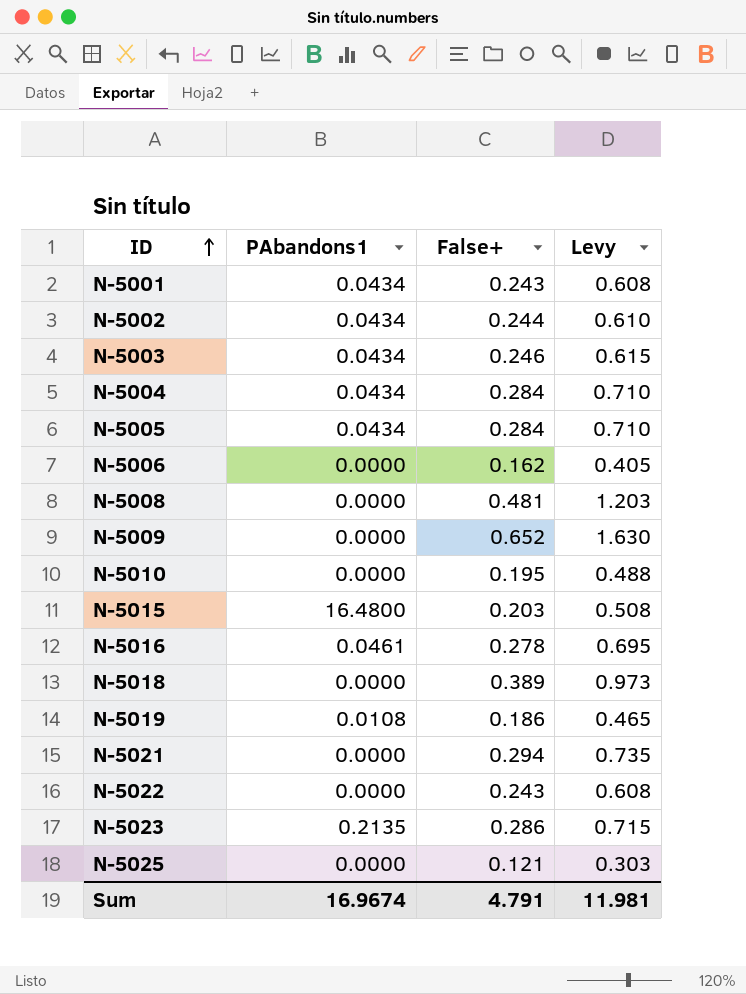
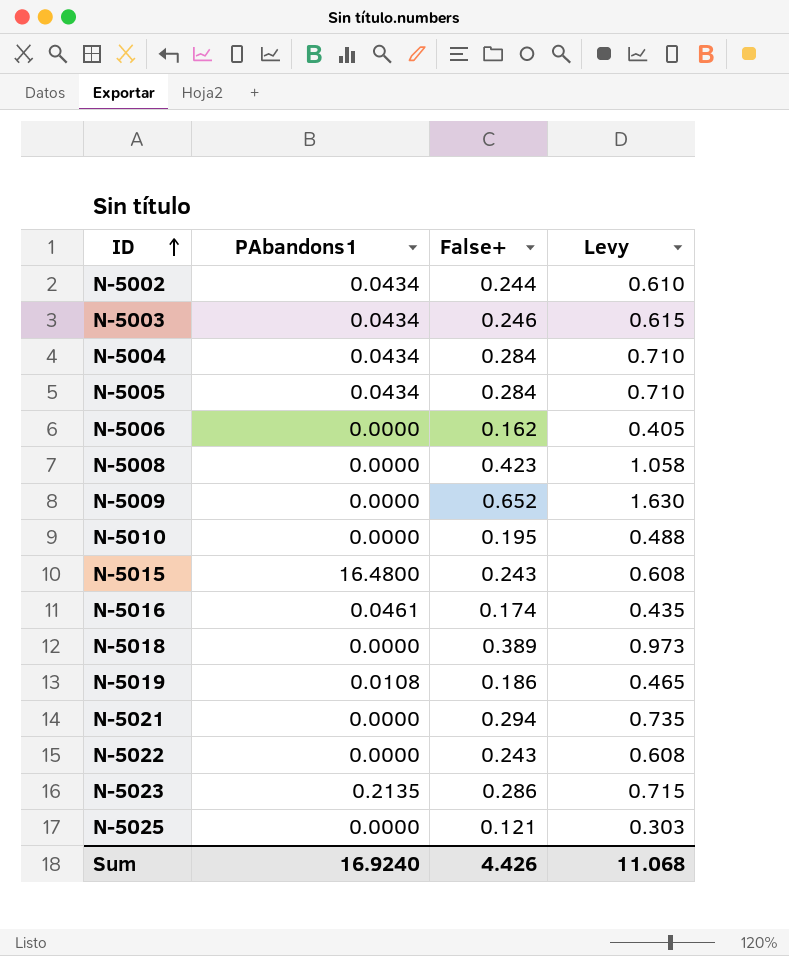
row N-5001: 0.0434 | 0.243 | 0.608 -> none
N-5008 | False+: 0.481 -> 0.423
N-5008 | Levy: 1.203 -> 1.058
N-5015 | False+: 0.203 -> 0.243
N-5015 | Levy: 0.508 -> 0.608
N-5016 | False+: 0.278 -> 0.174
N-5016 | Levy: 0.695 -> 0.435
Sum | PAbandons1: 16.9674 -> 16.9240
Sum | False+: 4.791 -> 4.426
Sum | Levy: 11.981 -> 11.068

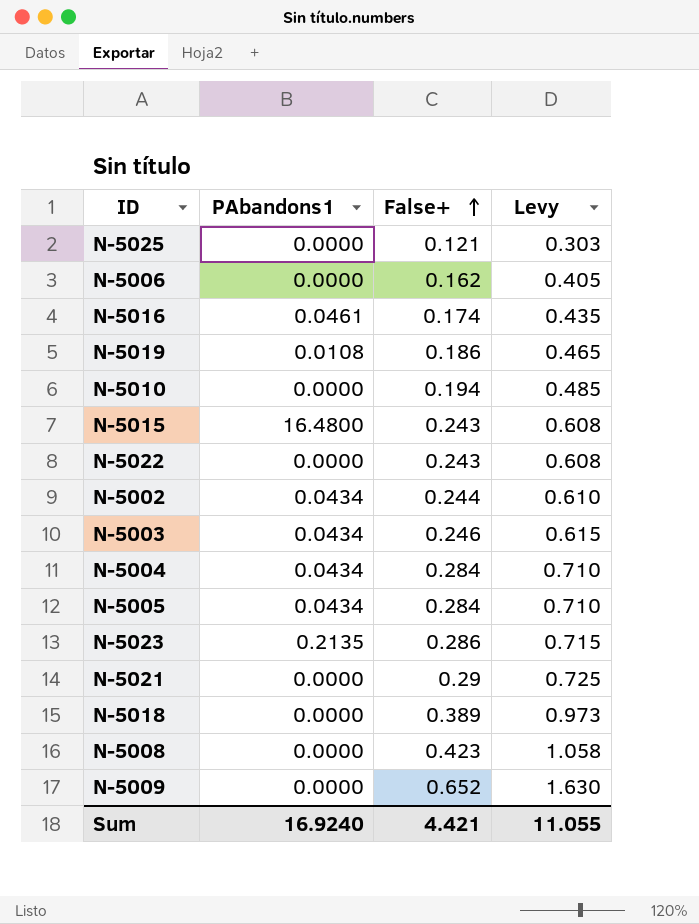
row order: ID ascending -> False+ ascending
N-5010 | False+: 0.195 -> 0.194
N-5010 | Levy: 0.488 -> 0.485
N-5021 | False+: 0.294 -> 0.29
N-5021 | Levy: 0.735 -> 0.725
Sum | False+: 4.426 -> 4.421
Sum | Levy: 11.068 -> 11.055

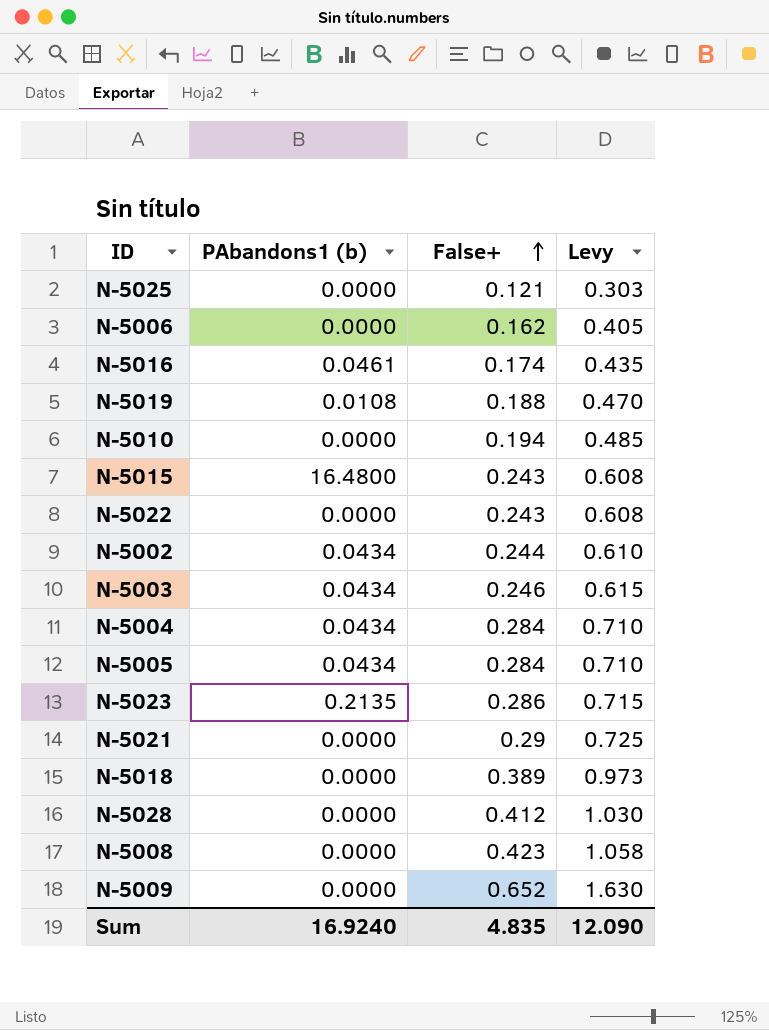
column name: PAbandons1 -> PAbandons1 (b)
N-5019 | False+: 0.186 -> 0.188
N-5019 | Levy: 0.465 -> 0.470
row N-5028: none -> 0.0000 | 0.412 | 1.030
Sum | False+: 4.421 -> 4.835
Sum | Levy: 11.055 -> 12.090

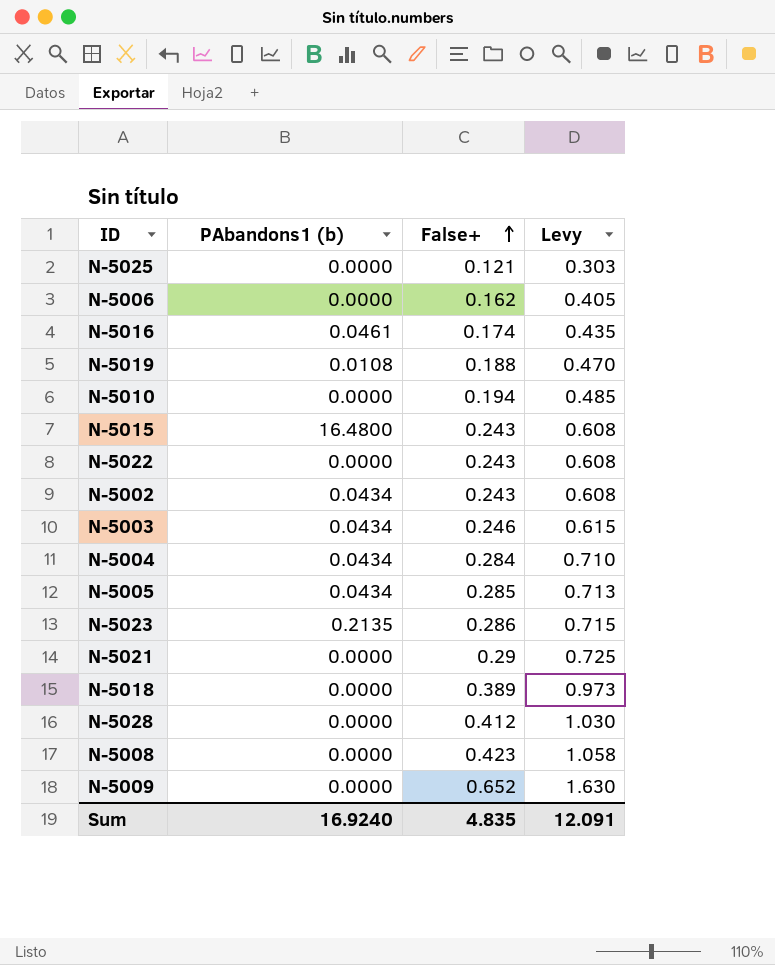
N-5002 | False+: 0.244 -> 0.243
N-5002 | Levy: 0.610 -> 0.608
N-5005 | False+: 0.284 -> 0.285
N-5005 | Levy: 0.710 -> 0.713
Sum | Levy: 12.090 -> 12.091

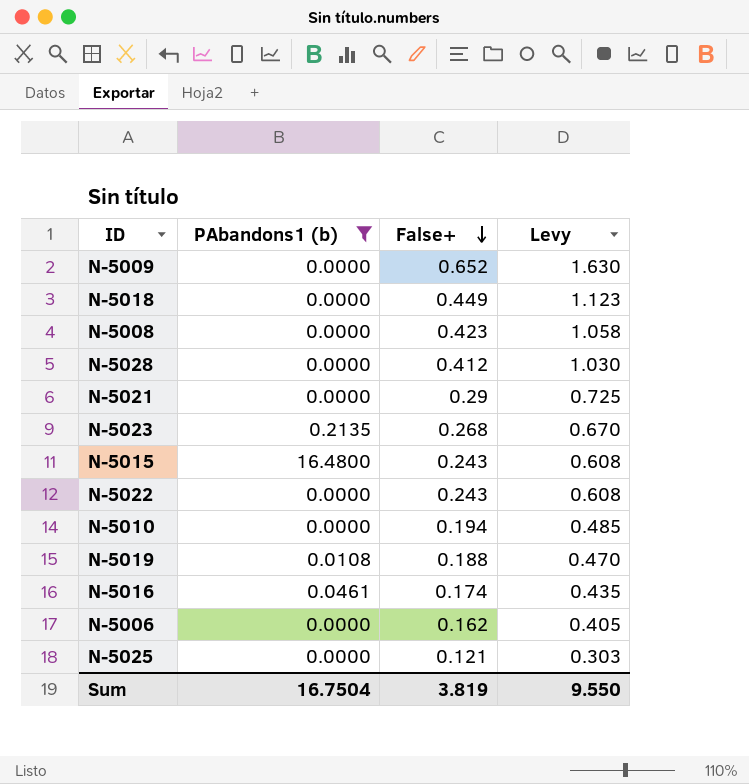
filter: none -> PAbandons1 (b) != 0.0434
row order: False+ ascending -> False+ descending
N-5018 | False+: 0.389 -> 0.449
N-5018 | Levy: 0.973 -> 1.123
N-5023 | False+: 0.286 -> 0.268
N-5023 | Levy: 0.715 -> 0.670
Sum | PAbandons1 (b): 16.9240 -> 16.7504
Sum | False+: 4.835 -> 3.819
Sum | Levy: 12.091 -> 9.550

